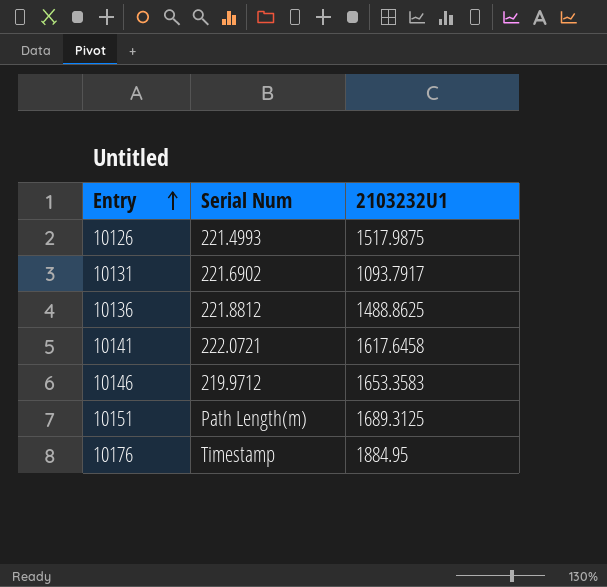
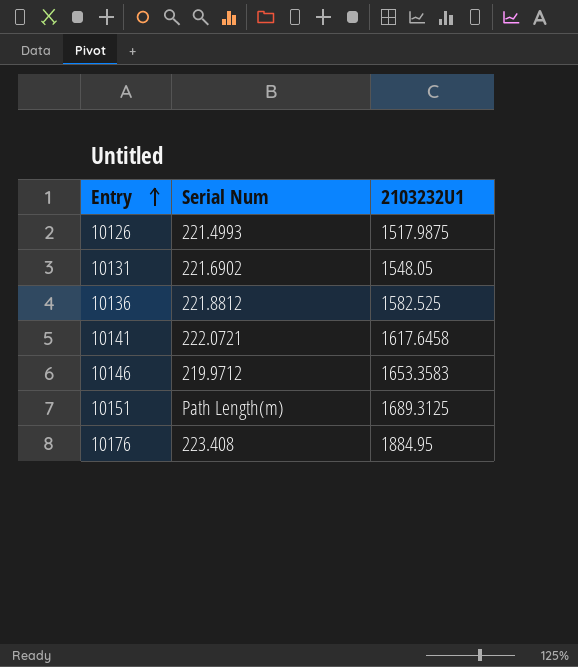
10131 | 2103232U1: 1093.7917 -> 1548.05
10136 | 2103232U1: 1488.8625 -> 1582.525
10176 | Serial Num: Timestamp -> 223.408

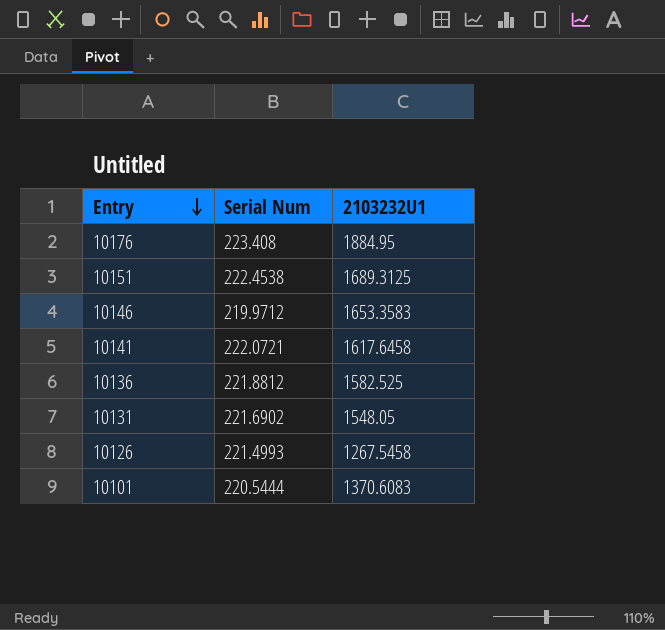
row order: Entry ascending -> Entry descending
10151 | Serial Num: Path Length(m) -> 222.4538
10126 | 2103232U1: 1517.9875 -> 1267.5458
row 10101: none -> 220.5444 | 1370.6083

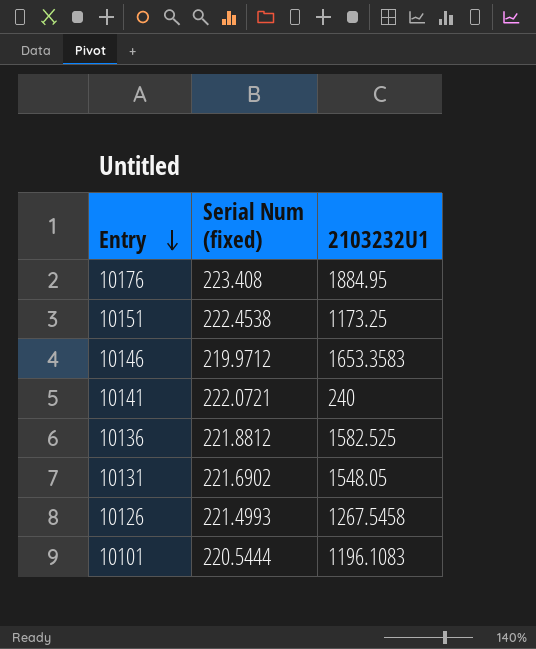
column name: Serial Num -> Serial Num (fixed)
10151 | 2103232U1: 1689.3125 -> 1173.25
10141 | 2103232U1: 1617.6458 -> 240
10101 | 2103232U1: 1370.6083 -> 1196.1083

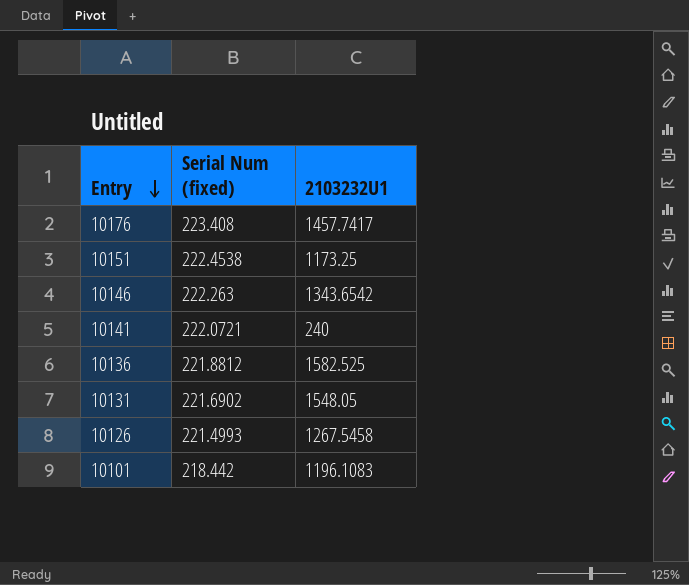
10176 | 2103232U1: 1884.95 -> 1457.7417
10146 | Serial Num (fixed): 219.9712 -> 222.263
10146 | 2103232U1: 1653.3583 -> 1343.6542
10101 | Serial Num (fixed): 220.5444 -> 218.442

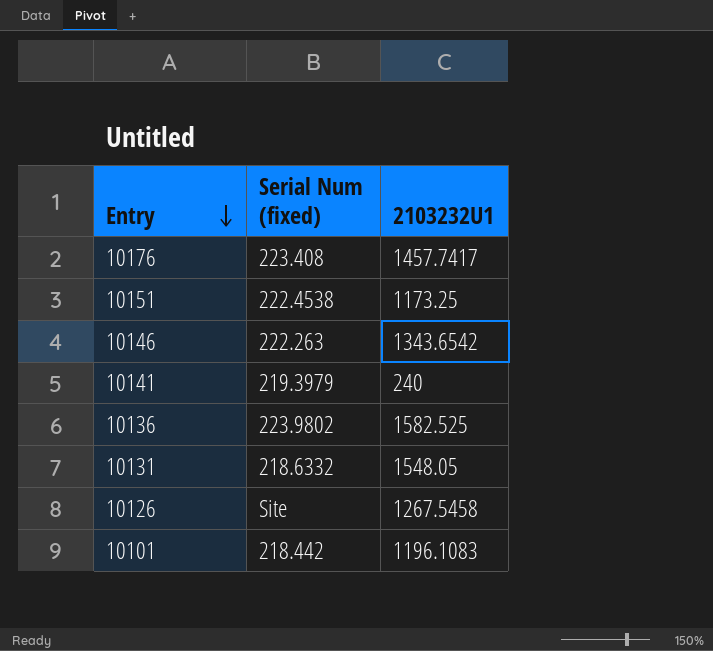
10141 | Serial Num (fixed): 222.0721 -> 219.3979
10136 | Serial Num (fixed): 221.8812 -> 223.9802
10131 | Serial Num (fixed): 221.6902 -> 218.6332
10126 | Serial Num (fixed): 221.4993 -> Site

